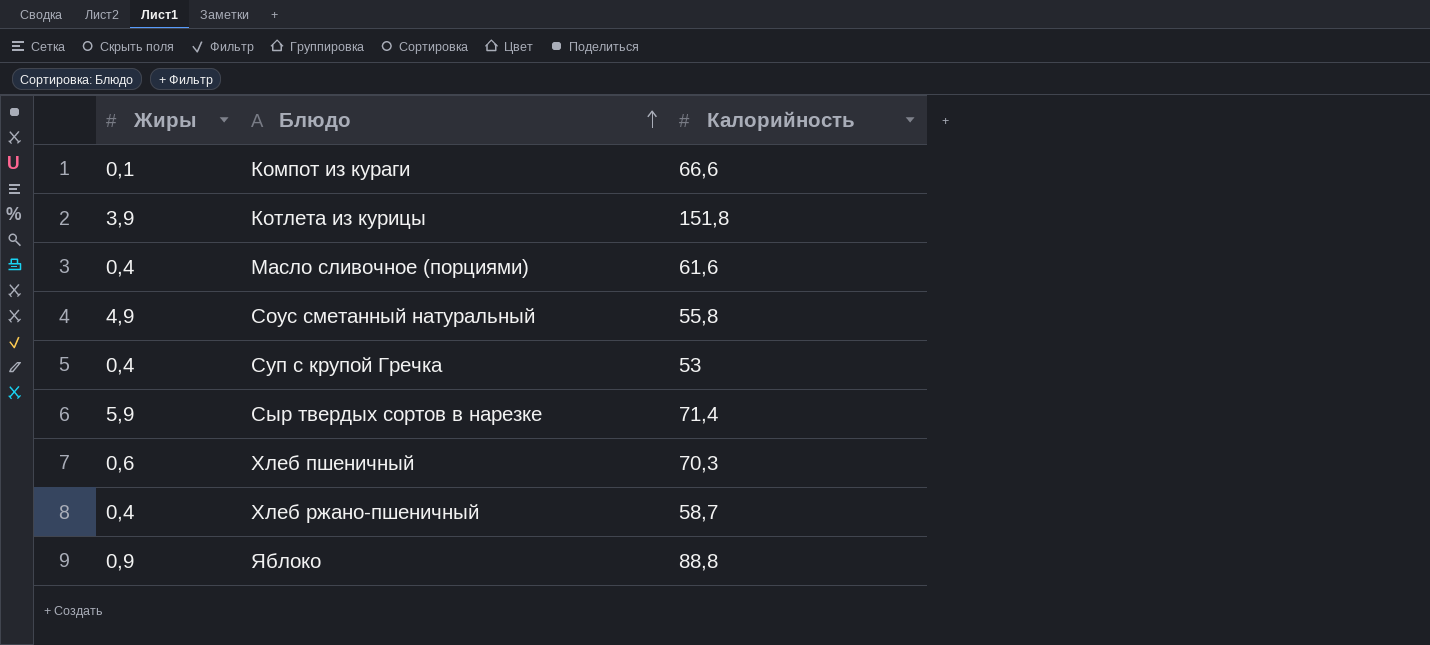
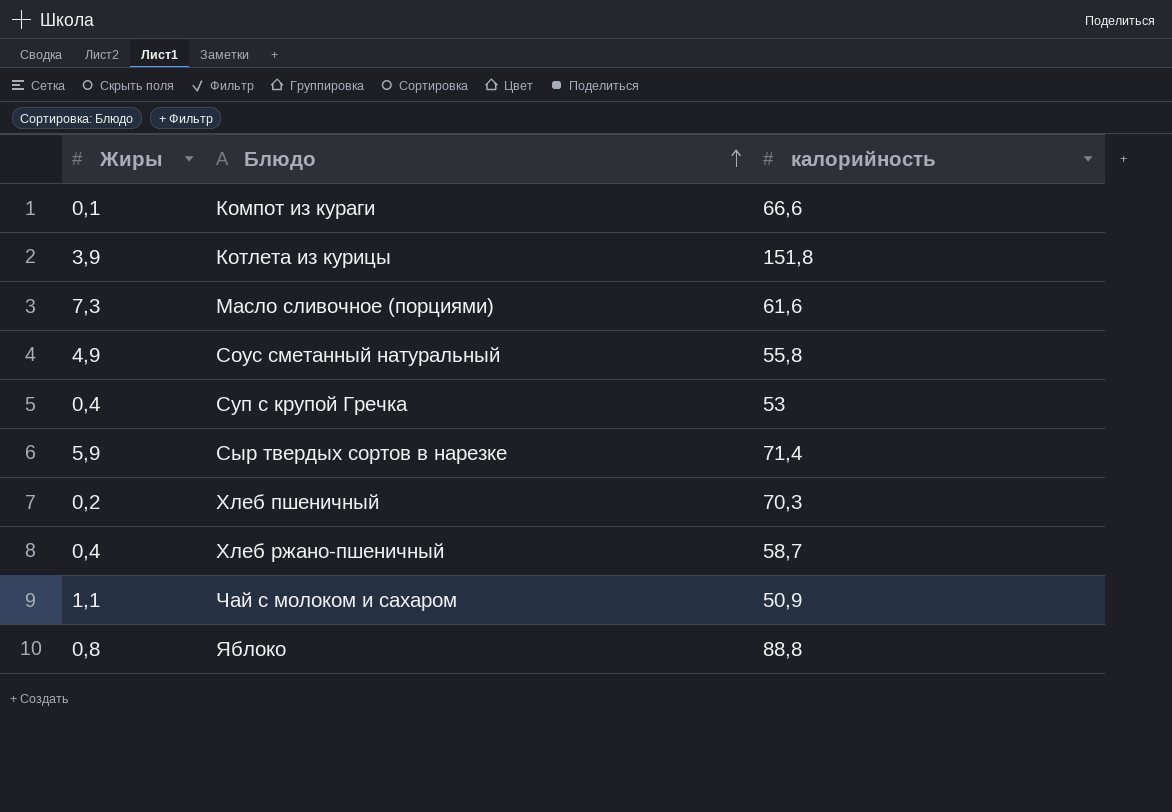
column name: Калорийность -> калорийность
Масло сливочное (порциями) | Жиры: 0,4 -> 7,3
Хлеб пшеничный | Жиры: 0,6 -> 0,2
row Чай с молоком и сахаром: none -> 1,1 | 50,9
Яблоко | Жиры: 0,9 -> 0,8

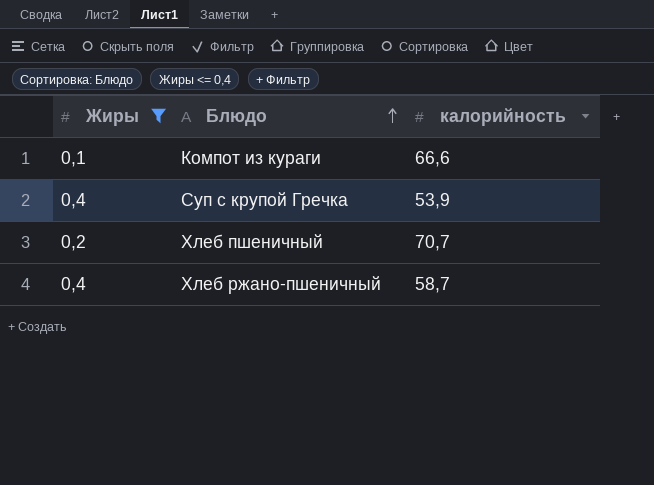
filter: none -> Жиры <= 0,4
Суп с крупой Гречка | калорийность: 53 -> 53,9
Хлеб пшеничный | калорийность: 70,3 -> 70,7

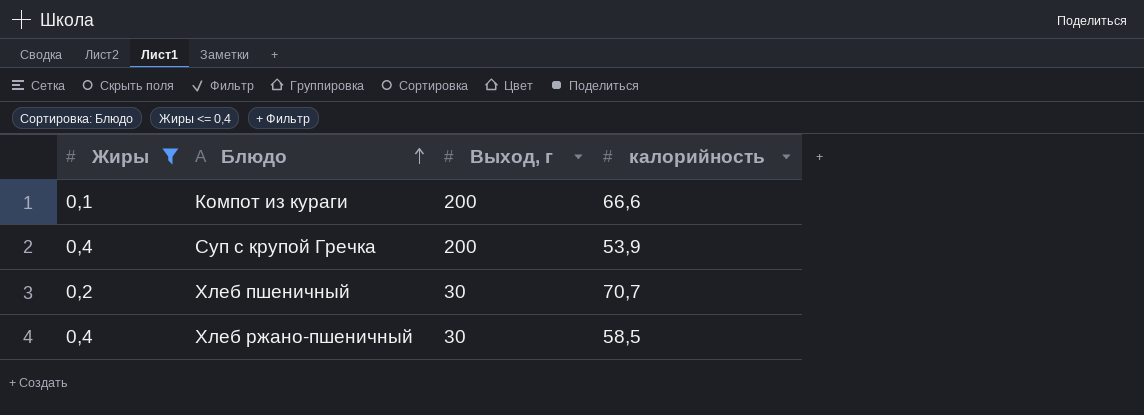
column Выход, г | position: none -> 3
Хлеб ржано-пшеничный | калорийность: 58,7 -> 58,5

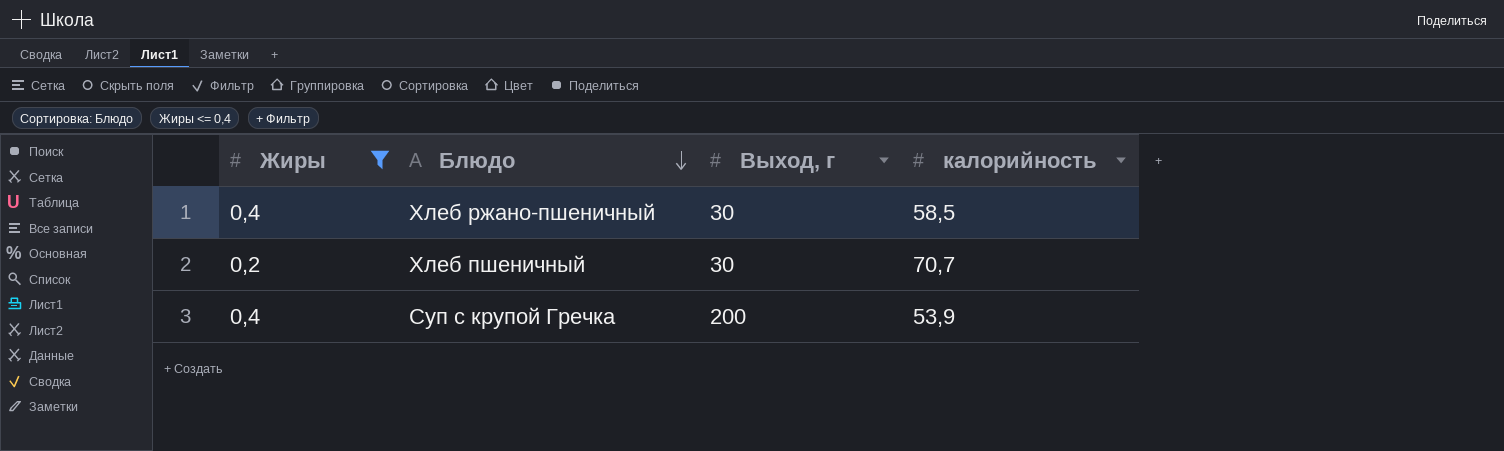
row order: Блюдо ascending -> Блюдо descending
row Компот из кураги: 0,1 | 200 | 66,6 -> none

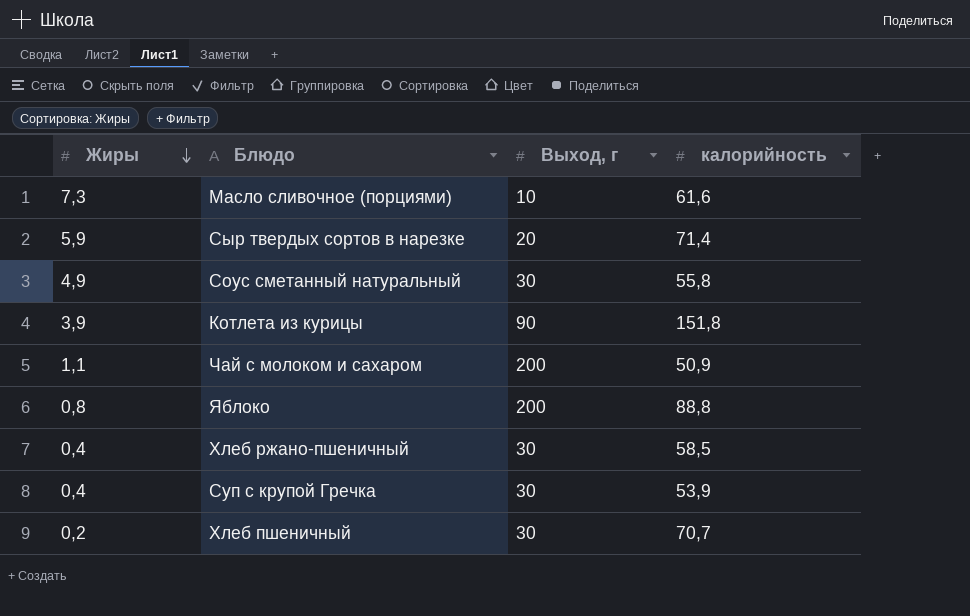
filter: Жиры <= 0,4 -> none
row order: Блюдо descending -> Жиры descending
Суп с крупой Гречка | Выход, г: 200 -> 30

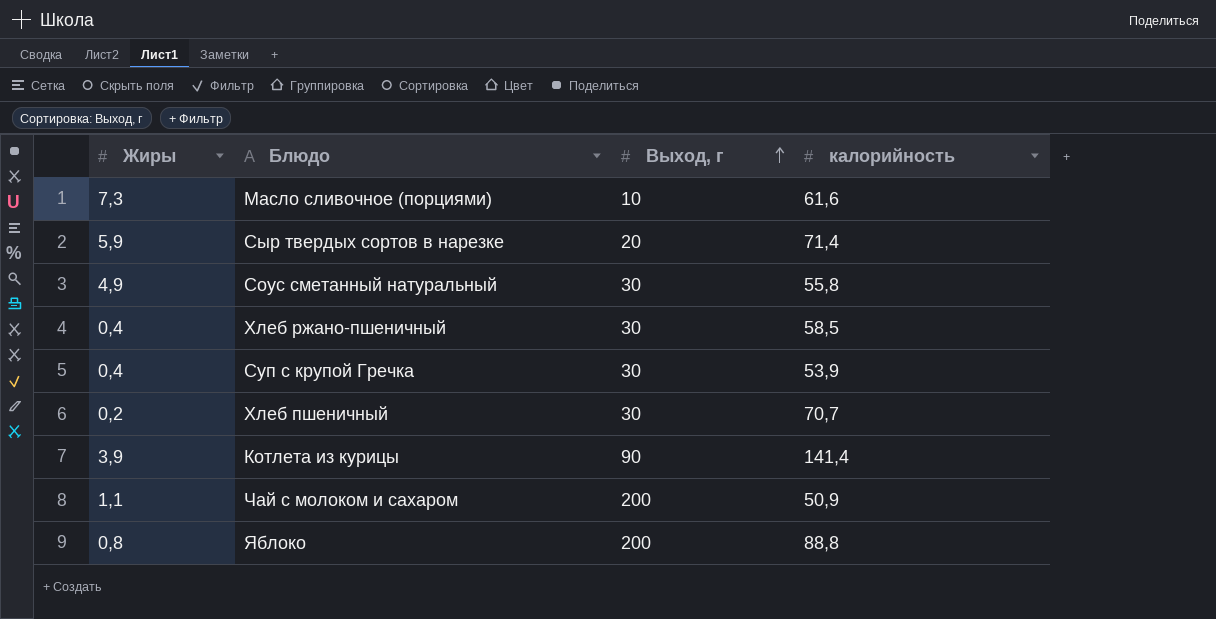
row order: Жиры descending -> Выход, г ascending
Котлета из курицы | калорийность: 151,8 -> 141,4

